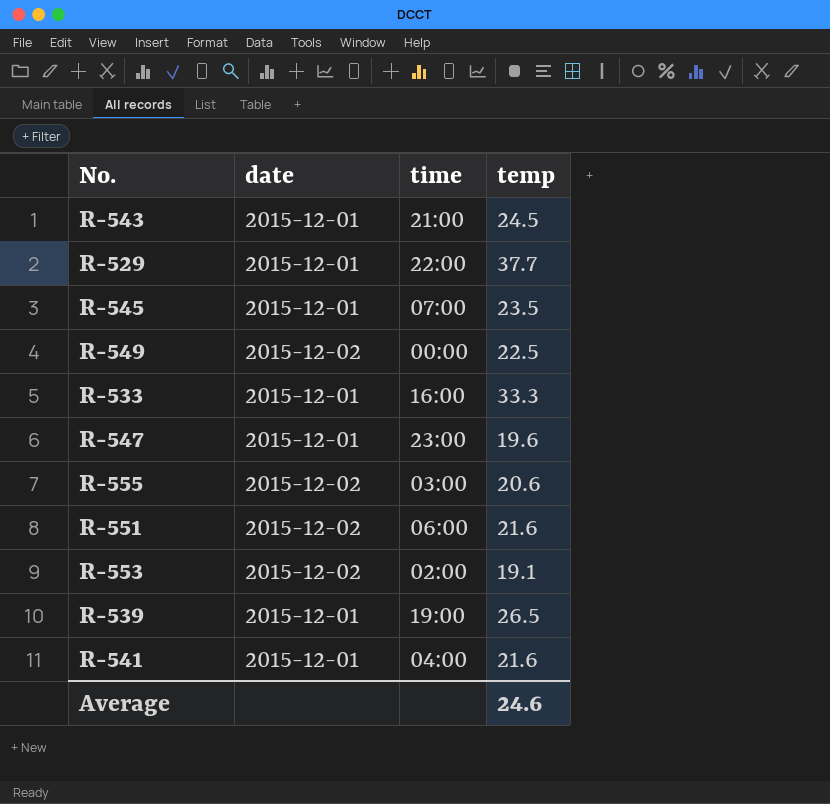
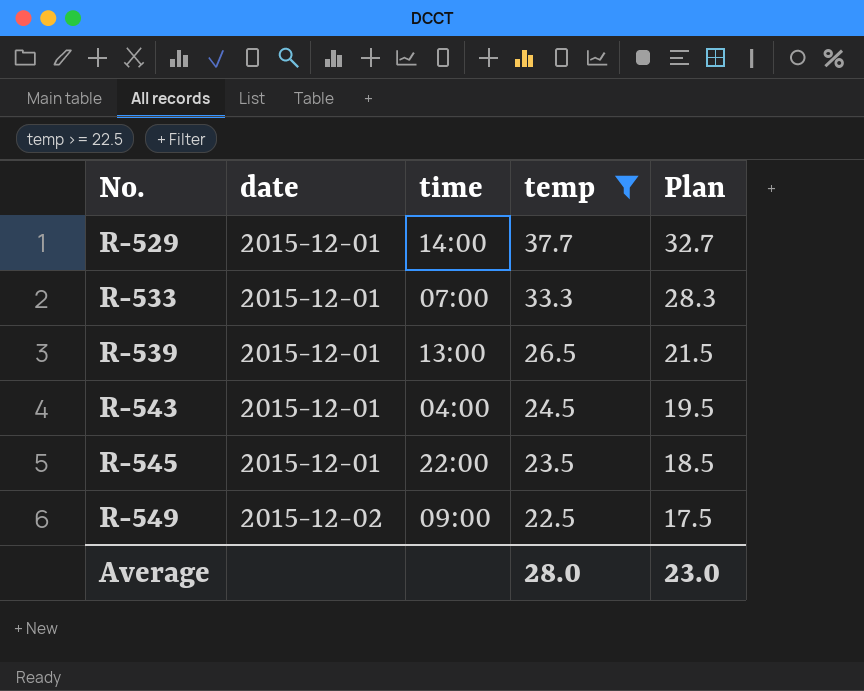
filter: none -> temp >= 22.5
row order: none -> No. ascending
column Plan | formula: none -> [temp] - 5
R-529 | time: 22:00 -> 14:00
R-533 | time: 16:00 -> 07:00
R-539 | time: 19:00 -> 13:00
R-543 | time: 21:00 -> 04:00
R-545 | time: 07:00 -> 22:00
R-549 | time: 00:00 -> 09:00
Average | temp: 24.6 -> 28.0

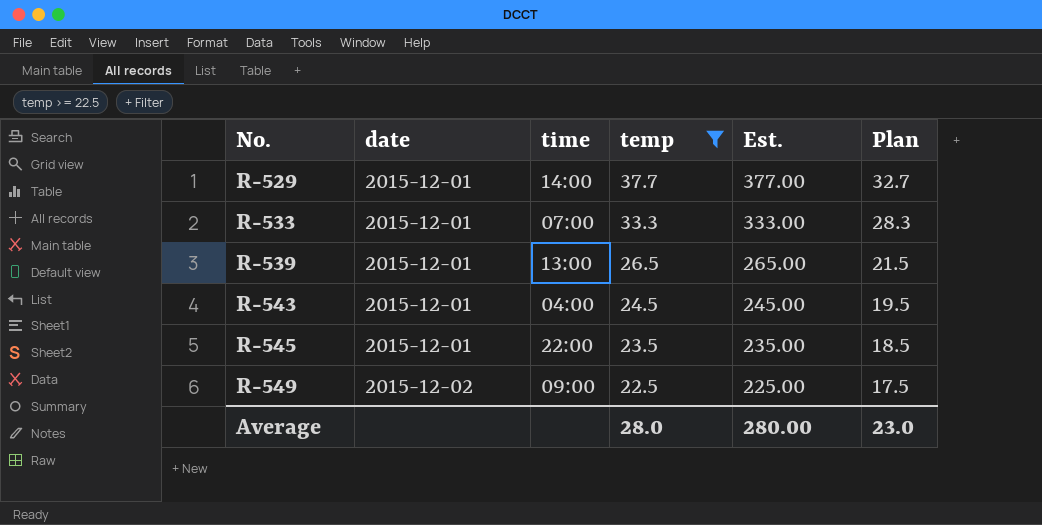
column Est. | formula: none -> [temp] * 10

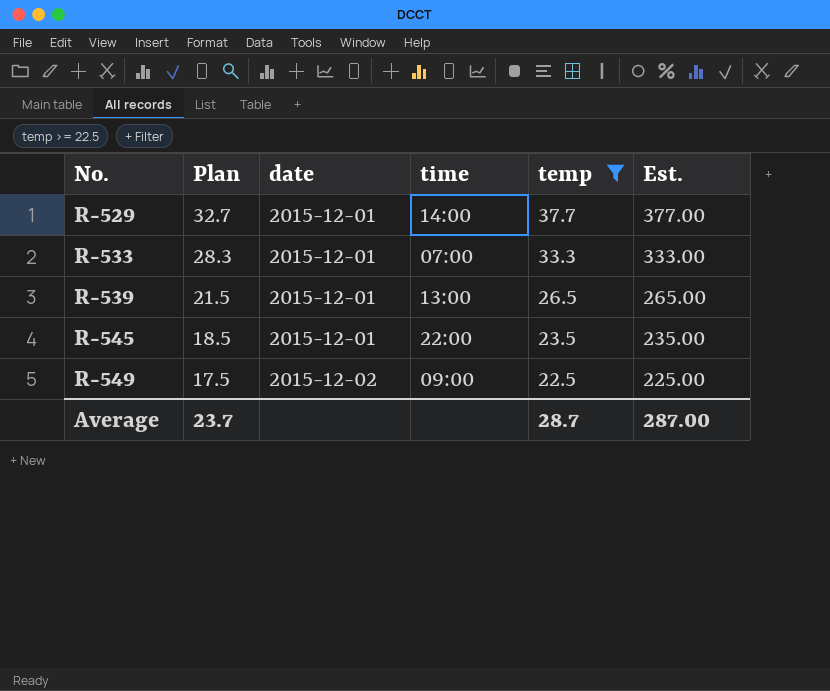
column Plan | position: 6 -> 2
row R-543: 2015-12-01 | 04:00 | 24.5 | 245.00 | 19.5 -> none
Average | Plan: 23.0 -> 23.7
Average | temp: 28.0 -> 28.7
Average | Est.: 280.00 -> 287.00

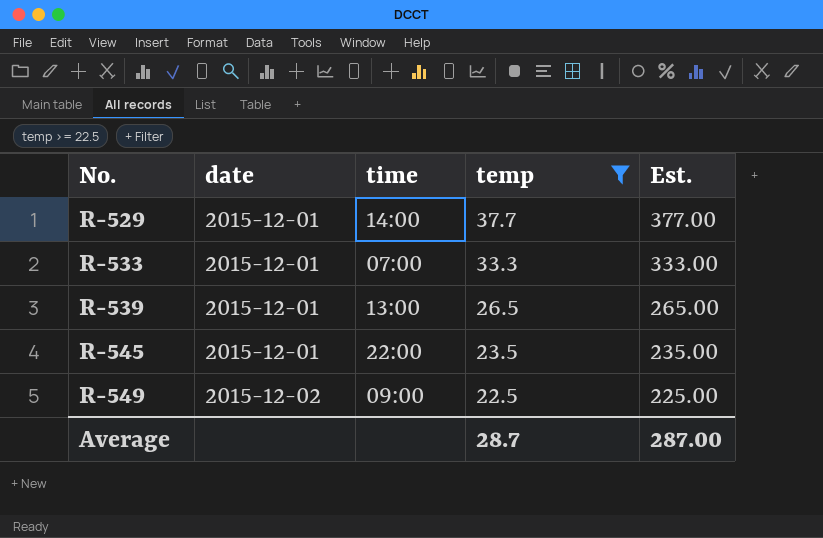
column Plan | formula: [temp] - 5 -> none

